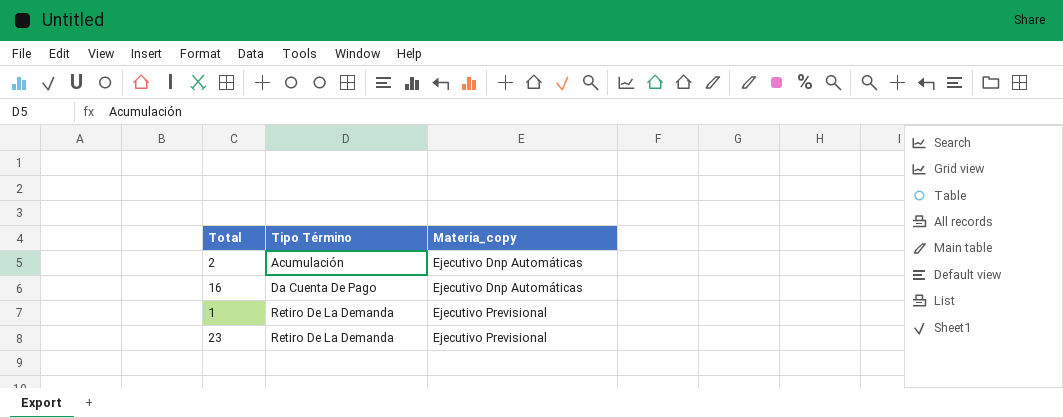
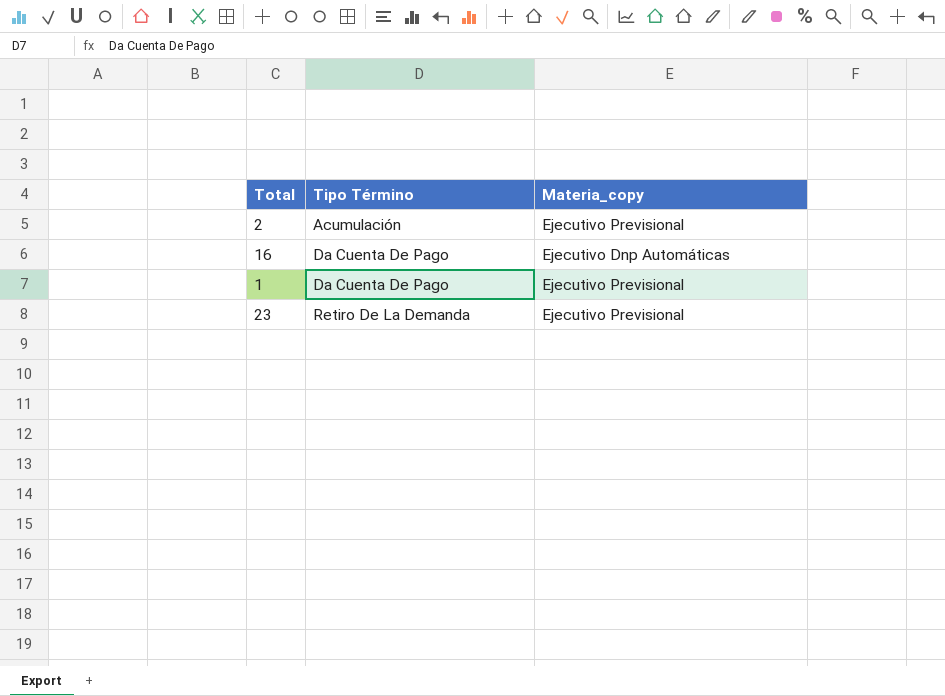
2 | Materia_copy: Ejecutivo Dnp Automáticas -> Ejecutivo Previsional
1 | Tipo Término: Retiro De La Demanda -> Da Cuenta De Pago

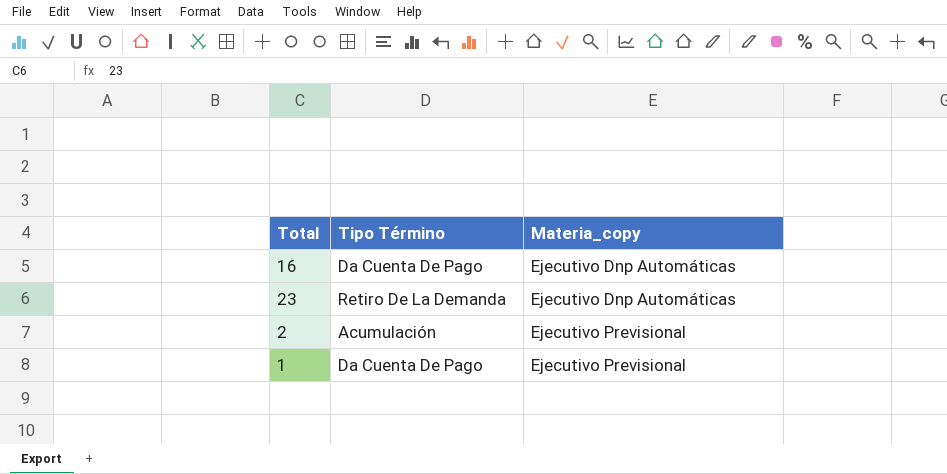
row order: Tipo Término ascending -> Materia_copy ascending
23 | Materia_copy: Ejecutivo Previsional -> Ejecutivo Dnp Automáticas

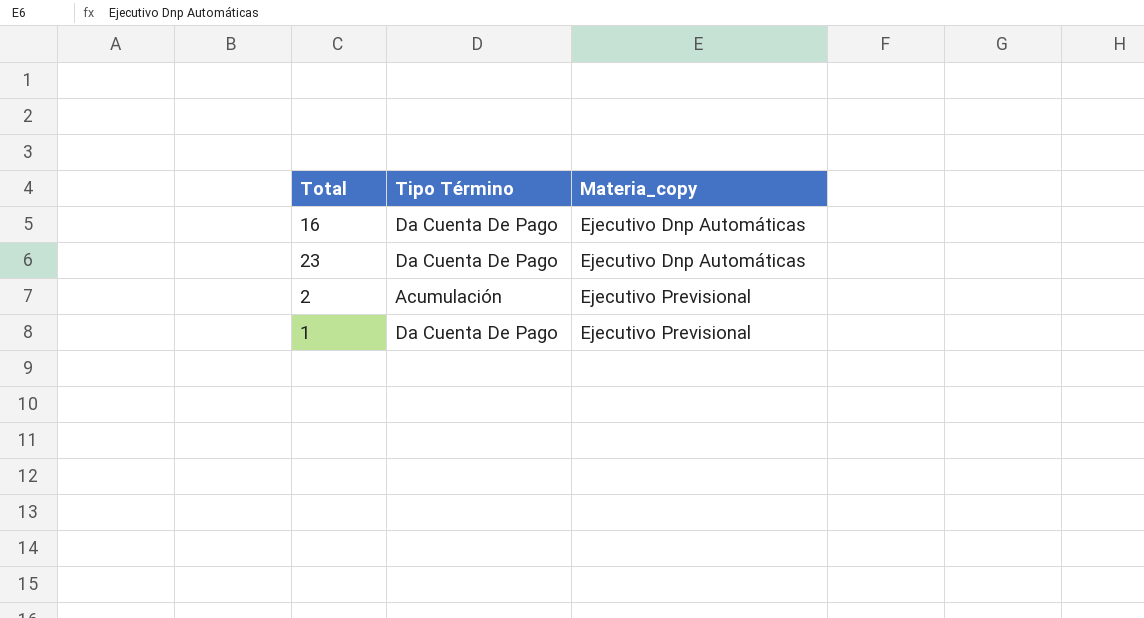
23 | Tipo Término: Retiro De La Demanda -> Da Cuenta De Pago

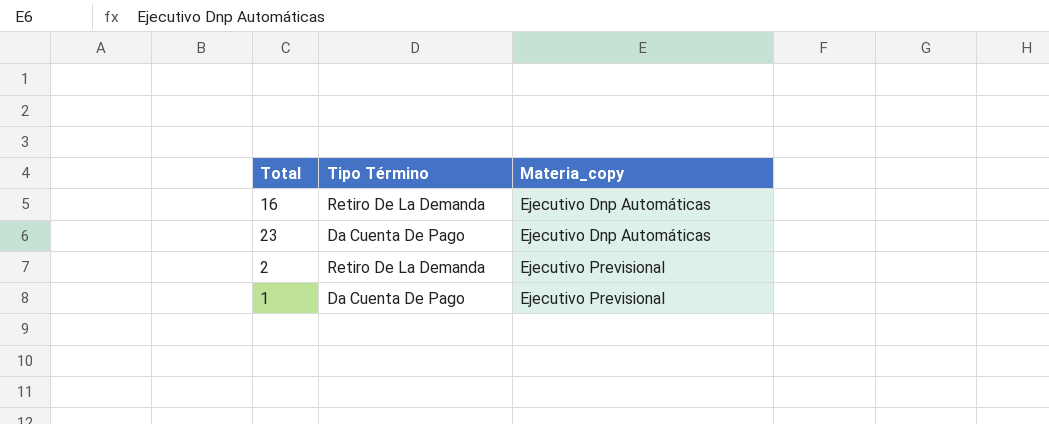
16 | Tipo Término: Da Cuenta De Pago -> Retiro De La Demanda
2 | Tipo Término: Acumulación -> Retiro De La Demanda

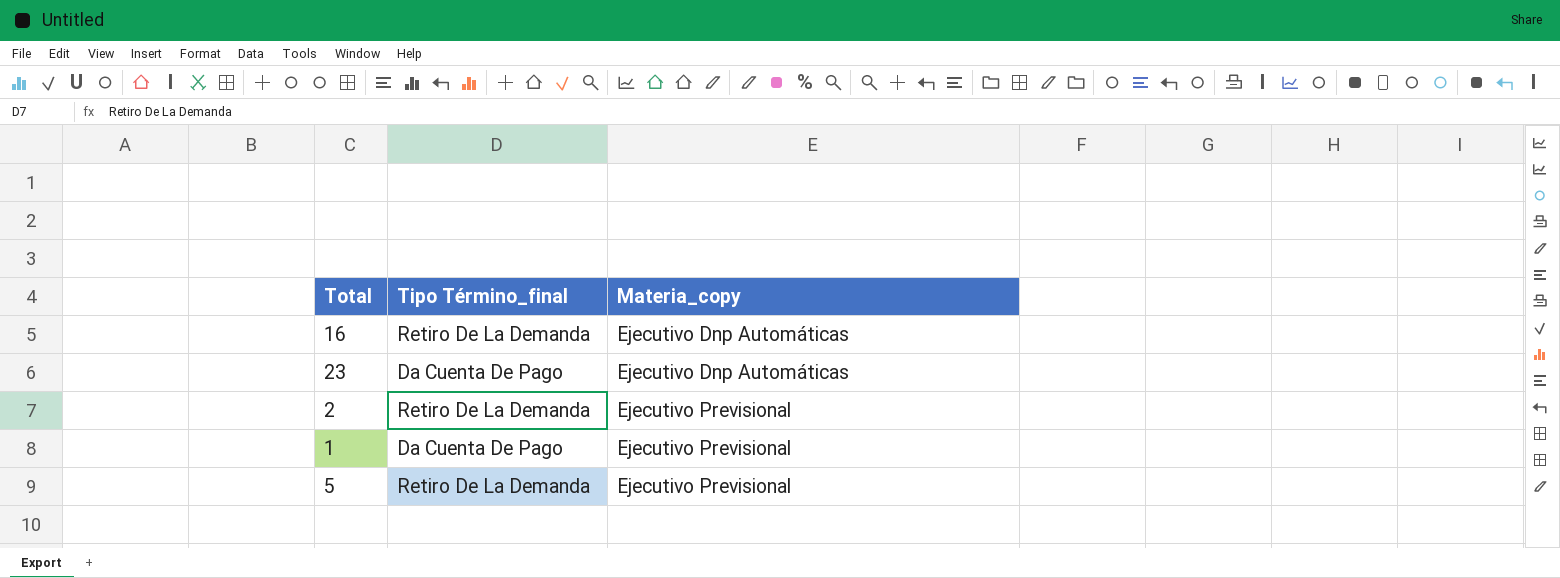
column name: Tipo Término -> Tipo Término_final
row 5: none -> Retiro De La Demanda | Ejecutivo Previsional

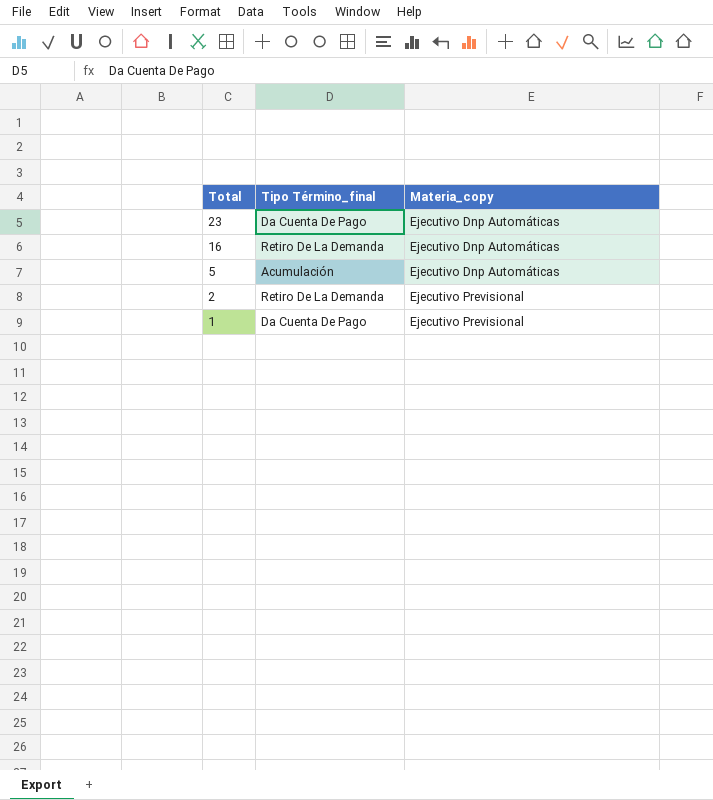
row order: Materia_copy ascending -> Total descending
5 | Tipo Término_final: Retiro De La Demanda -> Acumulación
5 | Materia_copy: Ejecutivo Previsional -> Ejecutivo Dnp Automáticas

